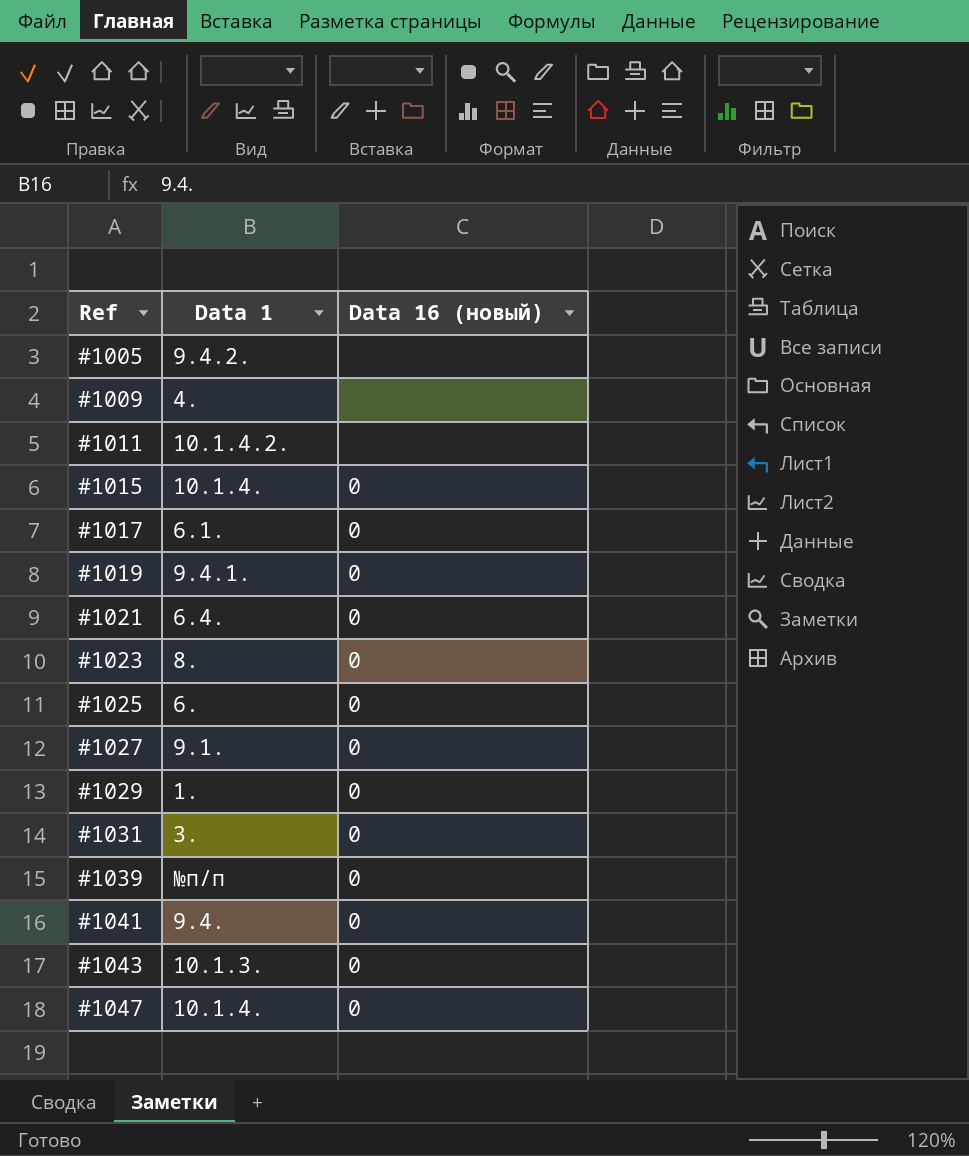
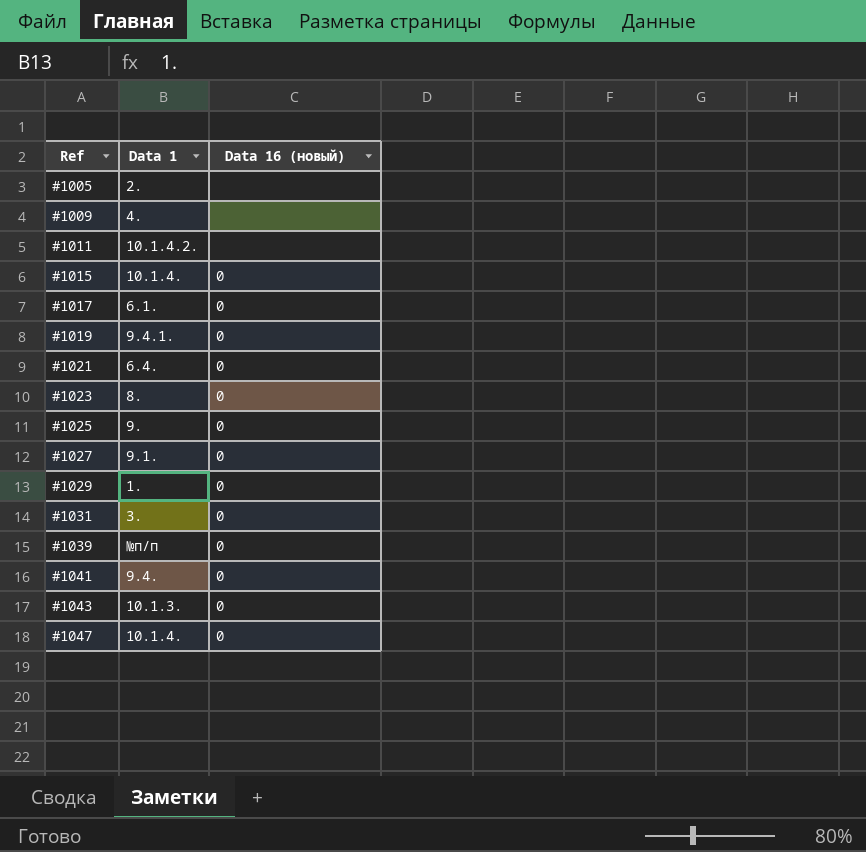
#1005 | Data 1: 9.4.2. -> 2.
#1025 | Data 1: 6. -> 9.

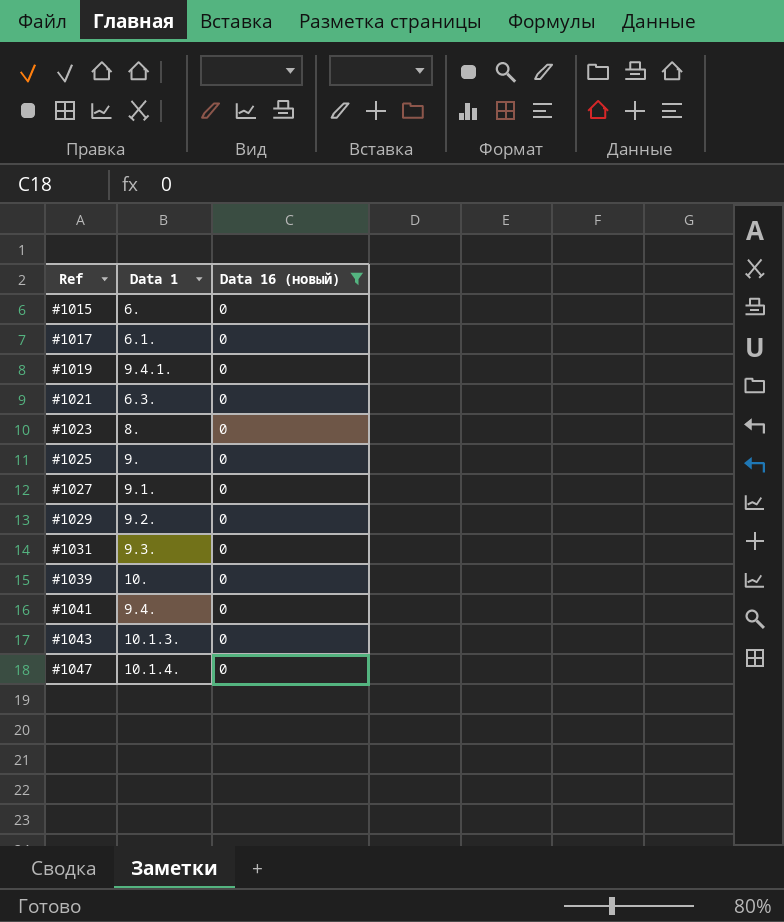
filter: none -> Data 16 (новый) = 0
#1015 | Data 1: 10.1.4. -> 6.
#1021 | Data 1: 6.4. -> 6.3.
#1029 | Data 1: 1. -> 9.2.
#1031 | Data 1: 3. -> 9.3.
#1039 | Data 1: №п/п -> 10.

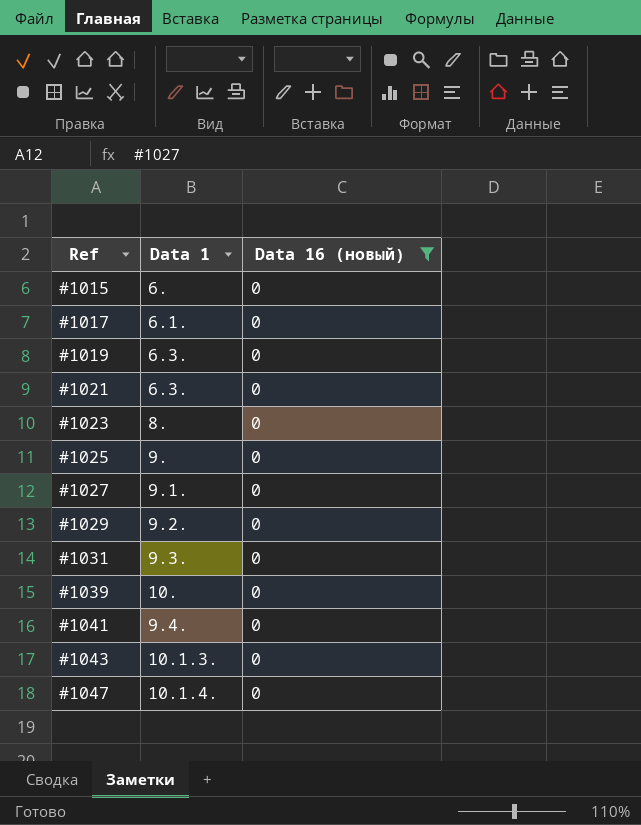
#1019 | Data 1: 9.4.1. -> 6.3.

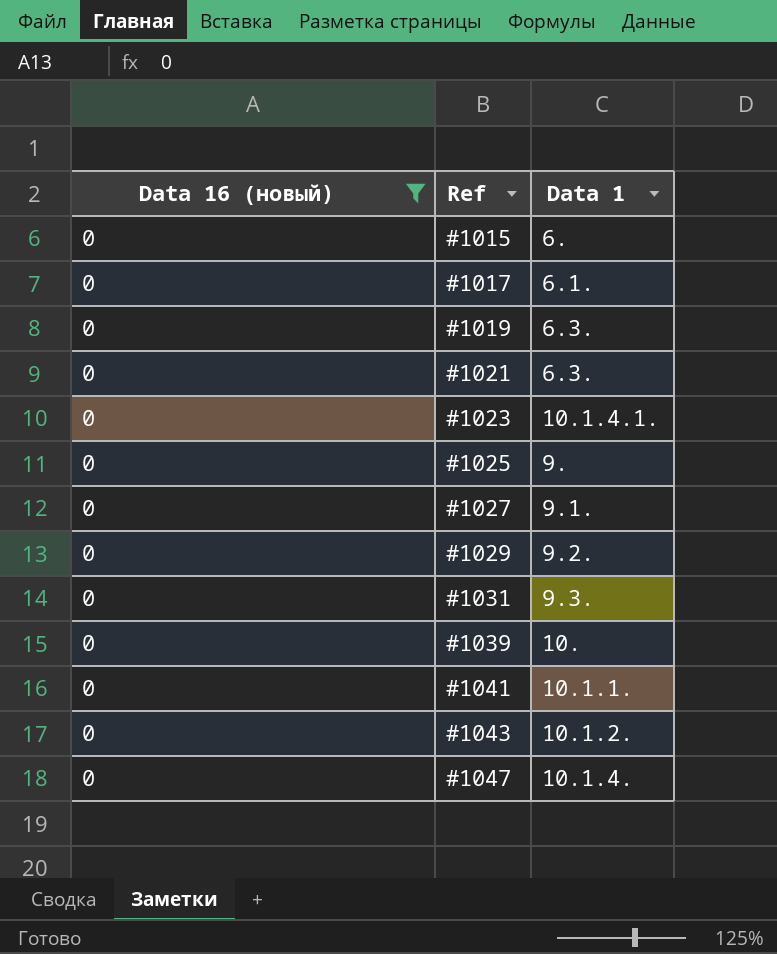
column Data 16 (новый) | position: 3 -> 1
#1023 | Data 1: 8. -> 10.1.4.1.
#1041 | Data 1: 9.4. -> 10.1.1.
#1043 | Data 1: 10.1.3. -> 10.1.2.

